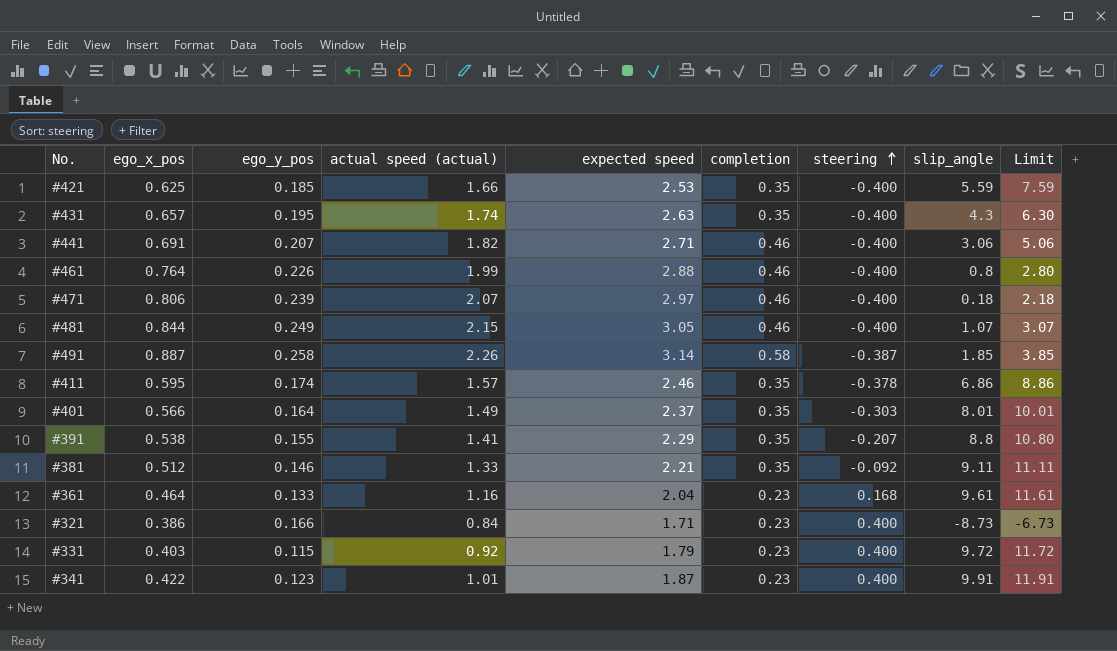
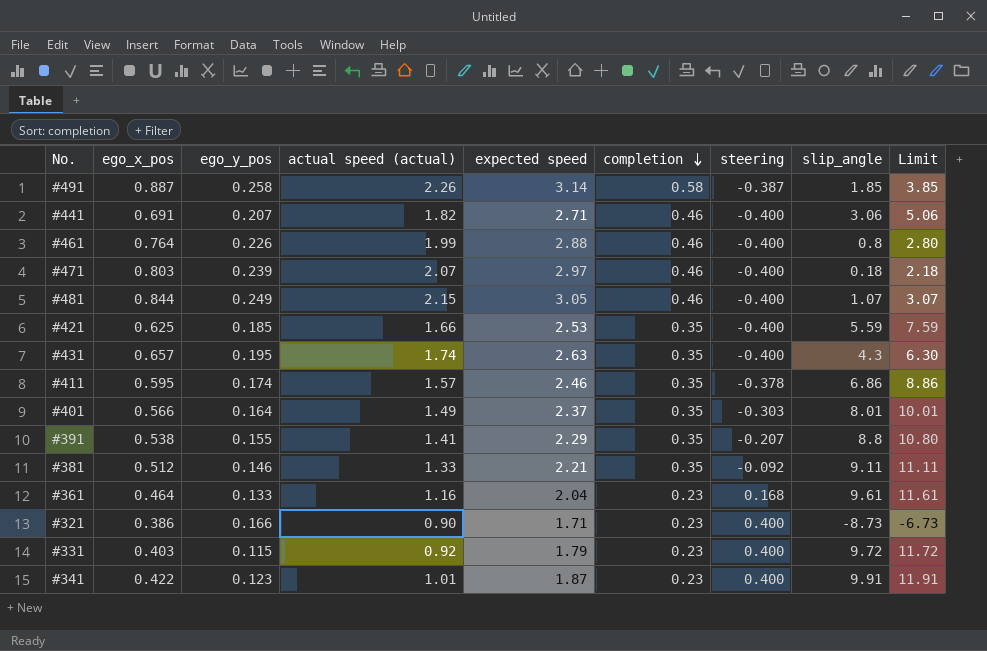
row order: steering ascending -> completion descending
#471 | ego_x_pos: 0.806 -> 0.803
#321 | actual speed (actual): 0.84 -> 0.90

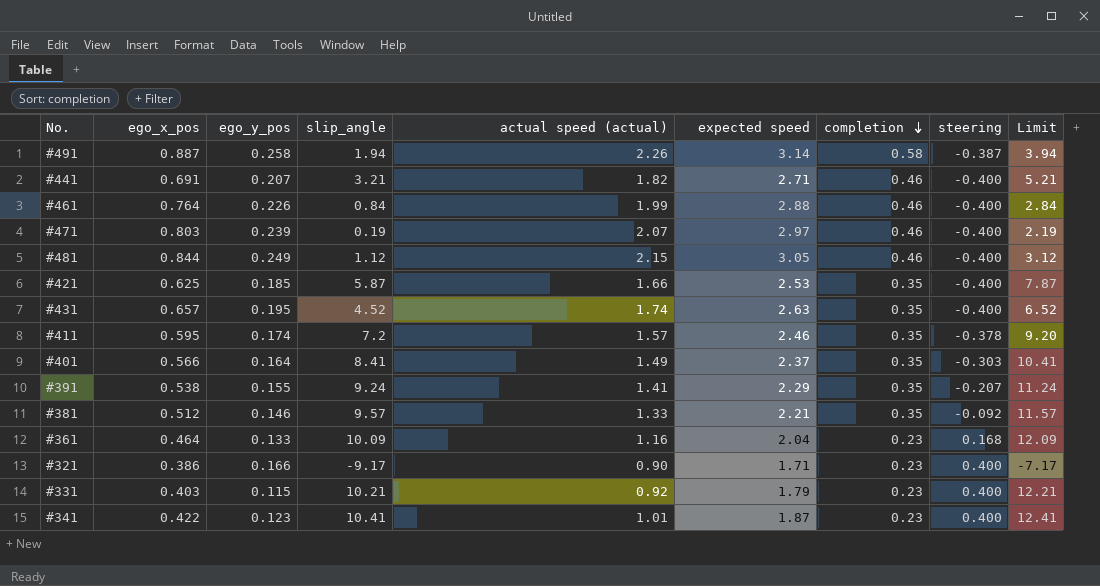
column slip_angle | position: 8 -> 4
#491 | slip_angle: 1.85 -> 1.94
#491 | Limit: 3.85 -> 3.94
#441 | slip_angle: 3.06 -> 3.21
#441 | Limit: 5.06 -> 5.21
#461 | slip_angle: 0.8 -> 0.84
#461 | Limit: 2.80 -> 2.84
#471 | slip_angle: 0.18 -> 0.19
#471 | Limit: 2.18 -> 2.19
#481 | slip_angle: 1.07 -> 1.12
#481 | Limit: 3.07 -> 3.12
#421 | slip_angle: 5.59 -> 5.87
#421 | Limit: 7.59 -> 7.87
#431 | slip_angle: 4.3 -> 4.52
#431 | Limit: 6.30 -> 6.52
#411 | slip_angle: 6.86 -> 7.2
#411 | Limit: 8.86 -> 9.20
#401 | slip_angle: 8.01 -> 8.41
#401 | Limit: 10.01 -> 10.41
#391 | slip_angle: 8.8 -> 9.24
#391 | Limit: 10.80 -> 11.24
#381 | slip_angle: 9.11 -> 9.57
#381 | Limit: 11.11 -> 11.57
#361 | slip_angle: 9.61 -> 10.09
#361 | Limit: 11.61 -> 12.09
#321 | slip_angle: -8.73 -> -9.17
#321 | Limit: -6.73 -> -7.17
#331 | slip_angle: 9.72 -> 10.21
#331 | Limit: 11.72 -> 12.21
#341 | slip_angle: 9.91 -> 10.41
#341 | Limit: 11.91 -> 12.41

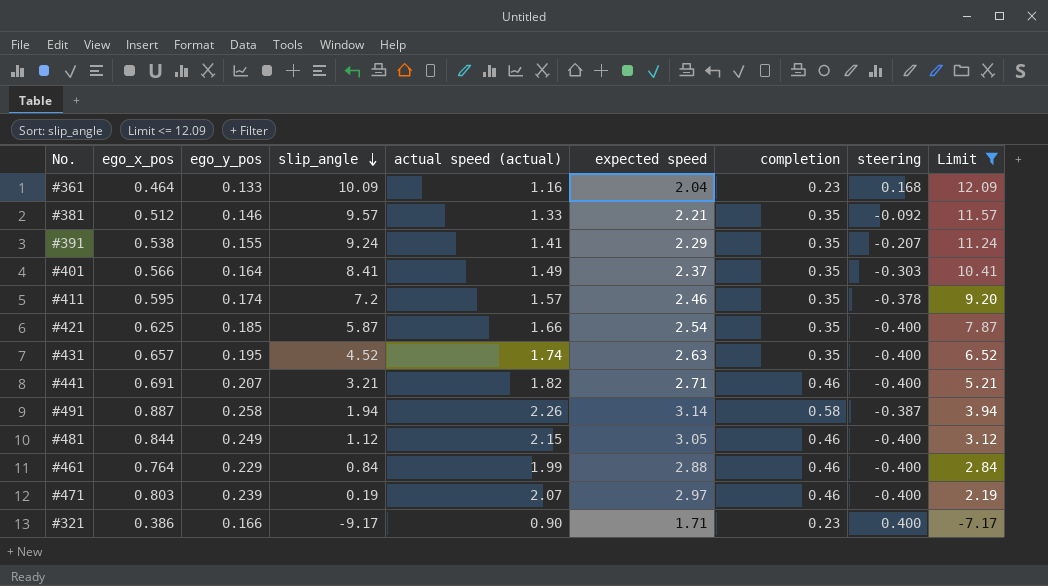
filter: none -> Limit <= 12.09
row order: completion descending -> slip_angle descending
#421 | expected speed: 2.53 -> 2.54
#461 | ego_y_pos: 0.226 -> 0.229

